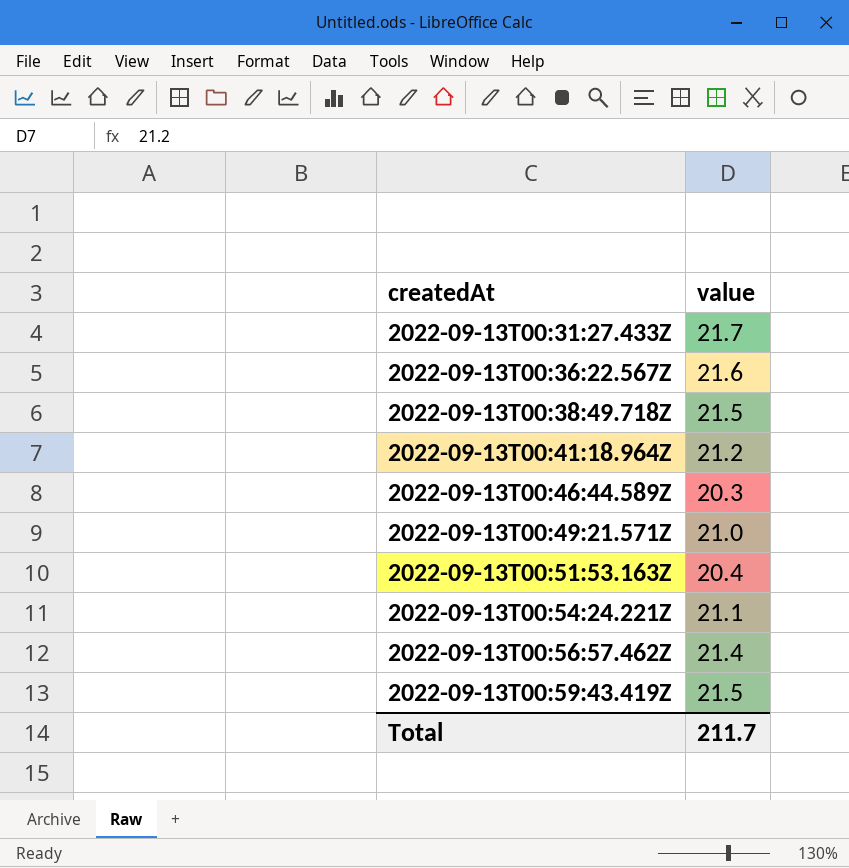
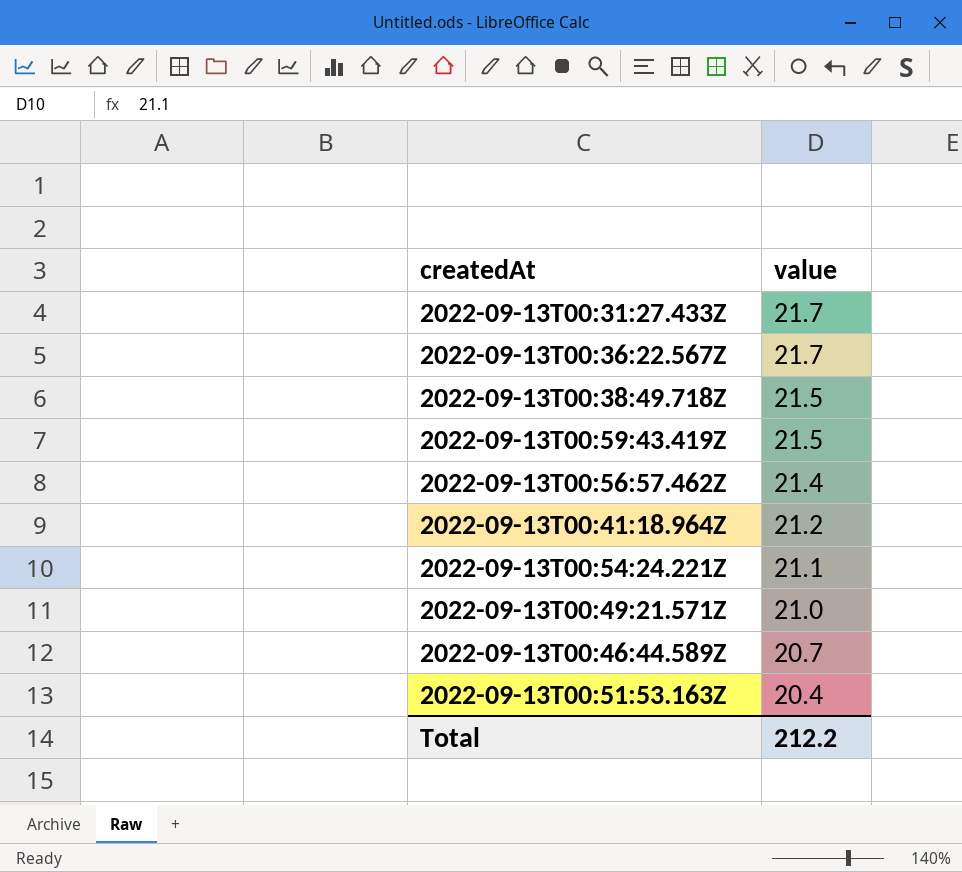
row order: createdAt ascending -> value descending
2022-09-13T00:36:22.567Z | value: 21.6 -> 21.7
2022-09-13T00:46:44.589Z | value: 20.3 -> 20.7
Total | value: 211.7 -> 212.2

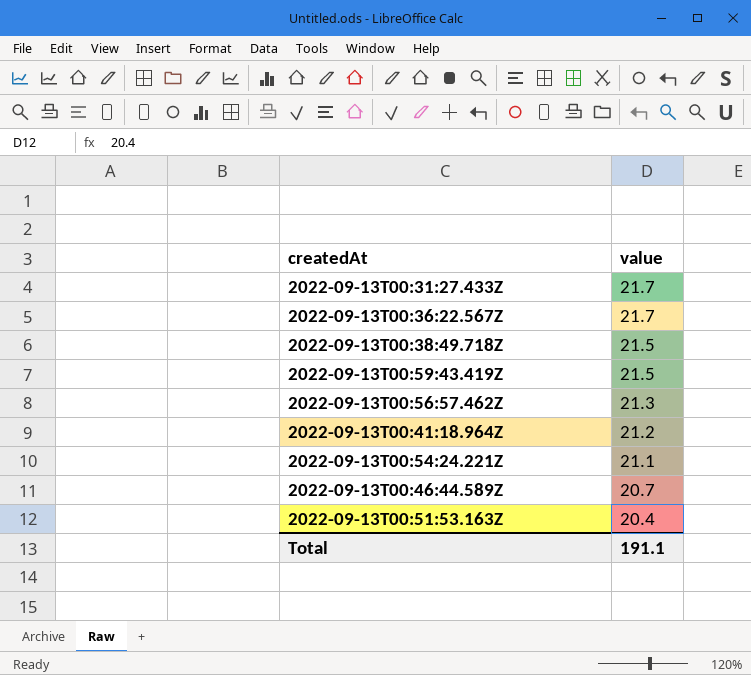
row 2022-09-13T00:49:21.571Z: 21.0 -> none
2022-09-13T00:56:57.462Z | value: 21.4 -> 21.3
Total | value: 212.2 -> 191.1

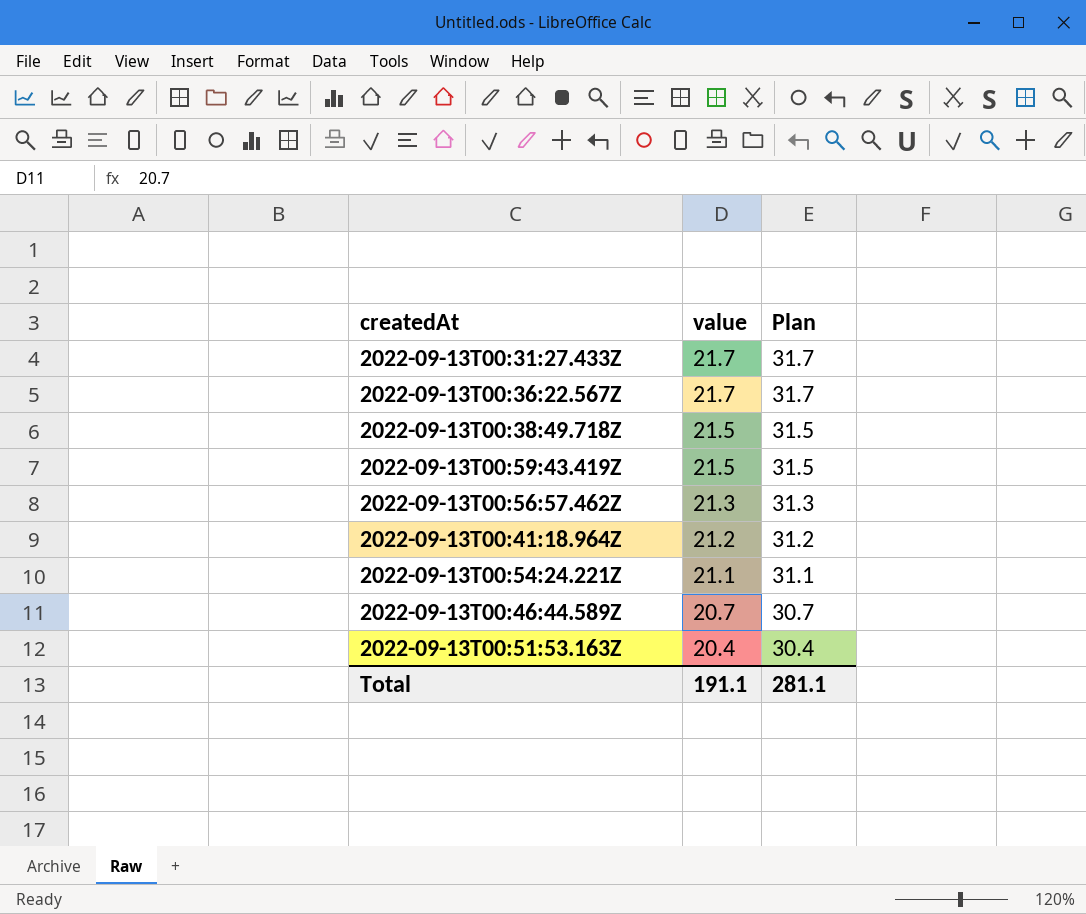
column Plan | formula: none -> [value] + 10

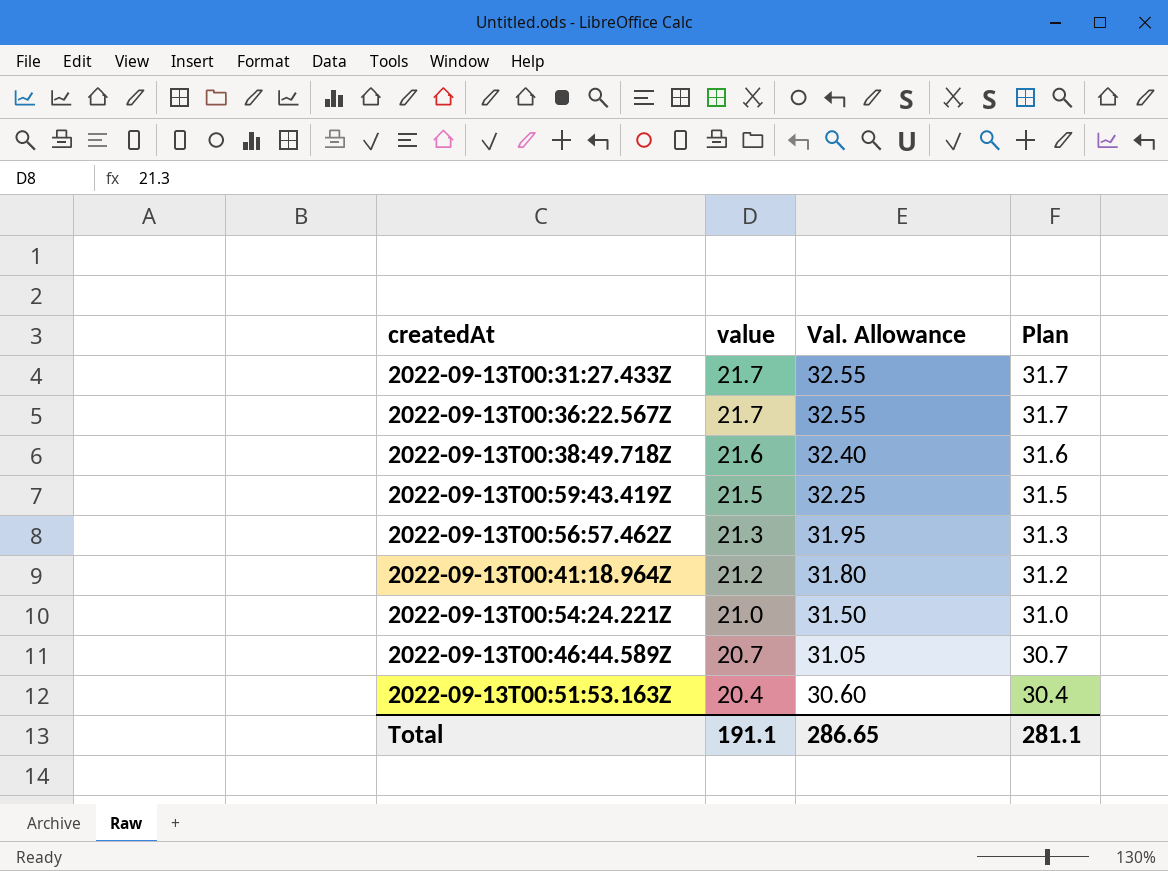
column Val. Allowance | formula: none -> [value] * 1.5
2022-09-13T00:38:49.718Z | value: 21.5 -> 21.6
2022-09-13T00:38:49.718Z | Plan: 31.5 -> 31.6
2022-09-13T00:54:24.221Z | value: 21.1 -> 21.0
2022-09-13T00:54:24.221Z | Plan: 31.1 -> 31.0

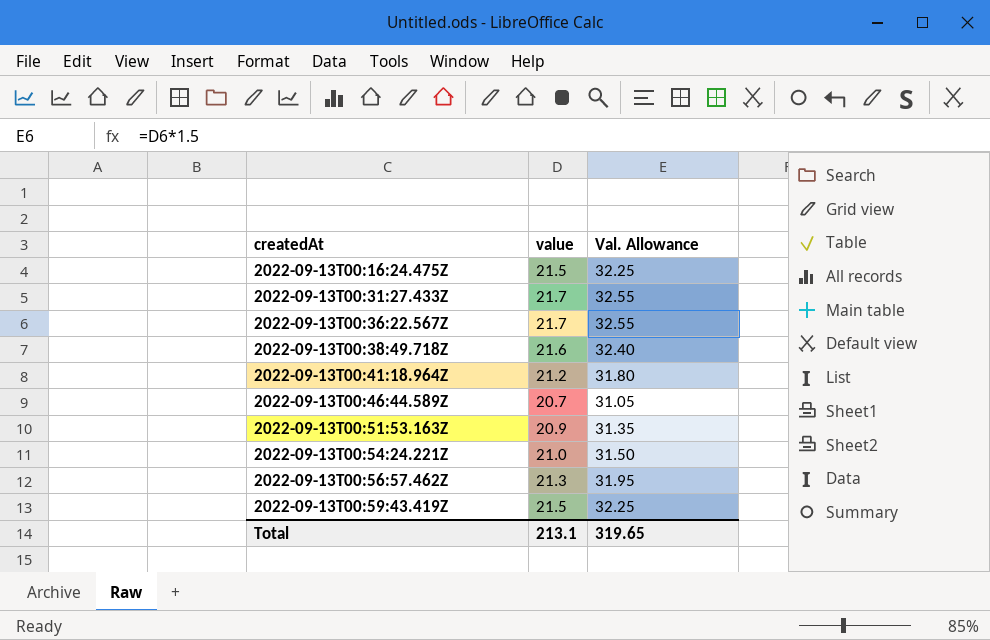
row order: value descending -> createdAt ascending
column Plan | formula: [value] + 10 -> none
row 2022-09-13T00:16:24.475Z: none -> 21.5 | 32.25
2022-09-13T00:51:53.163Z | value: 20.4 -> 20.9
2022-09-13T00:51:53.163Z | Val. Allowance: 30.60 -> 31.35
Total | value: 191.1 -> 213.1
Total | Val. Allowance: 286.65 -> 319.65

